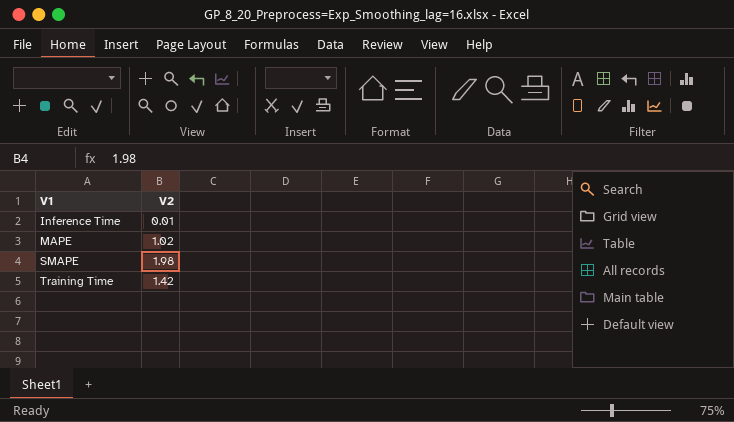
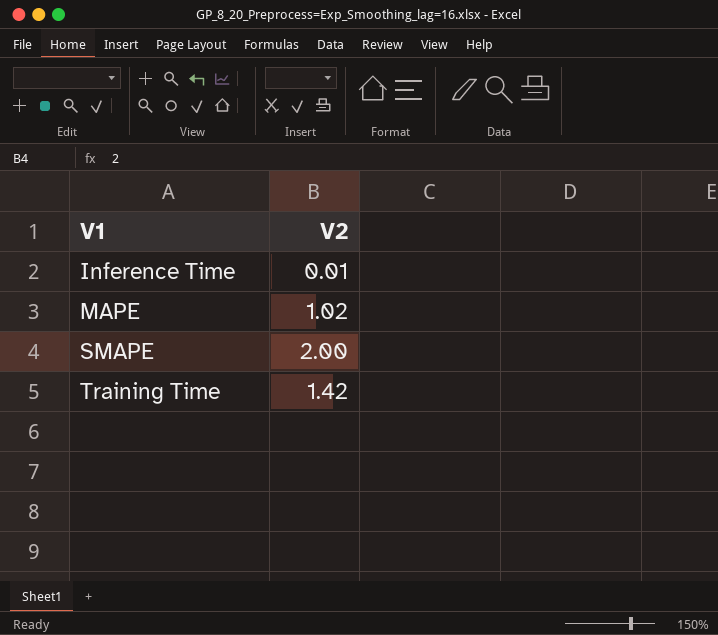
SMAPE | V2: 1.98 -> 2.00

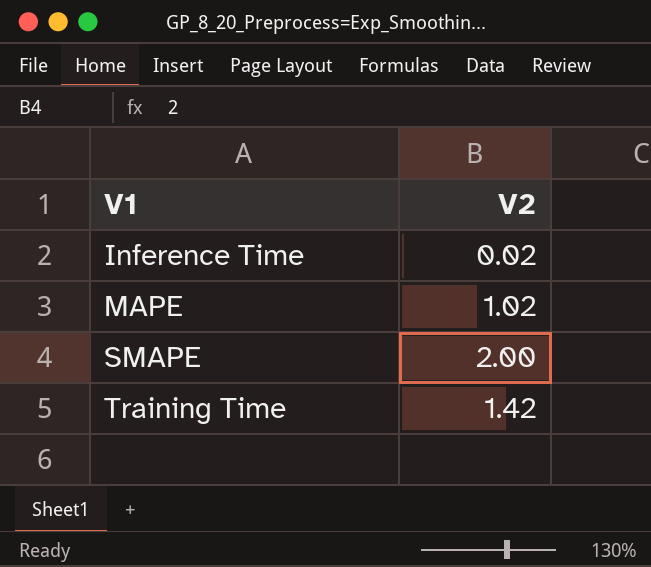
Inference Time | V2: 0.01 -> 0.02

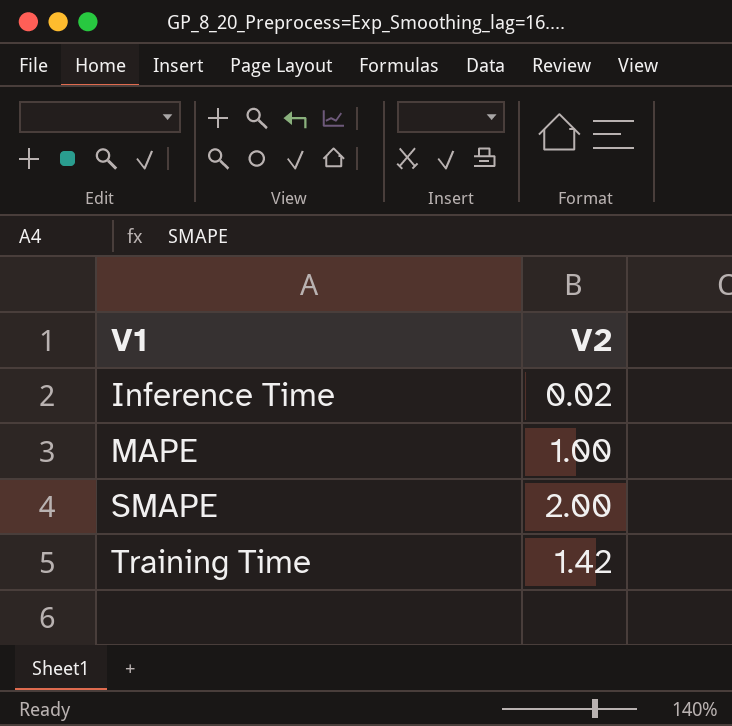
MAPE | V2: 1.02 -> 1.00

